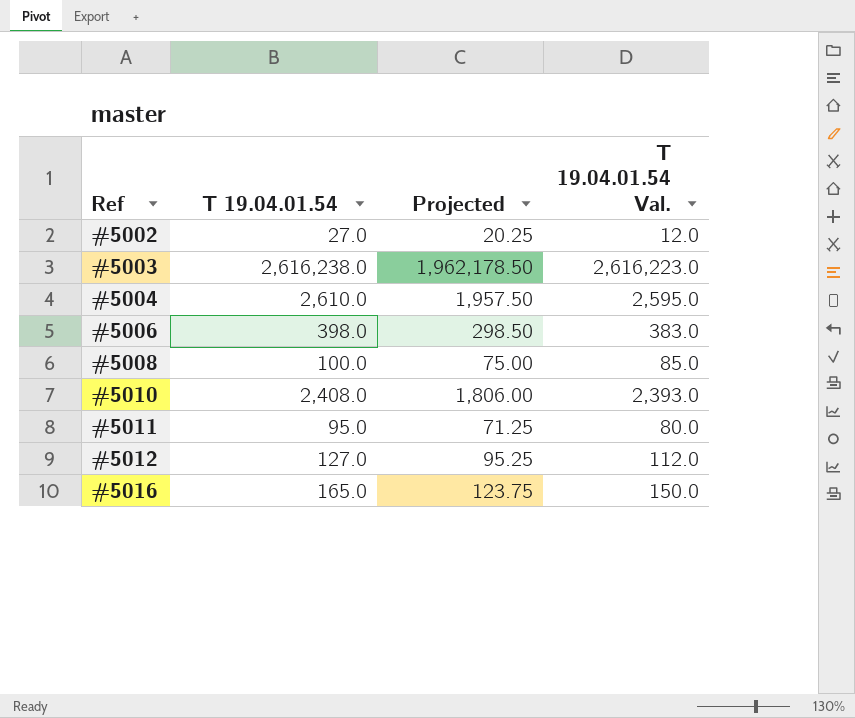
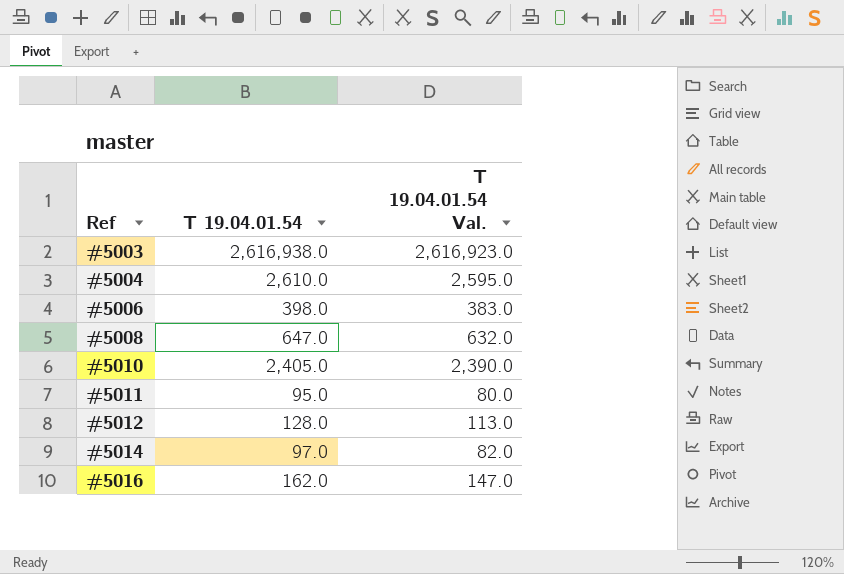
column Projected | formula: [T 19.04.01.54] * 0.75 -> none
row #5002: 27.0 | 20.25 | 12.0 -> none
#5003 | T 19.04.01.54: 2,616,238.0 -> 2,616,938.0
#5003 | T 19.04.01.54 Val.: 2,616,223.0 -> 2,616,923.0
#5008 | T 19.04.01.54: 100.0 -> 647.0
#5008 | T 19.04.01.54 Val.: 85.0 -> 632.0
#5010 | T 19.04.01.54: 2,408.0 -> 2,405.0
#5010 | T 19.04.01.54 Val.: 2,393.0 -> 2,390.0
#5012 | T 19.04.01.54: 127.0 -> 128.0
#5012 | T 19.04.01.54 Val.: 112.0 -> 113.0
row #5014: none -> 97.0 | 82.0
#5016 | T 19.04.01.54: 165.0 -> 162.0
#5016 | T 19.04.01.54 Val.: 150.0 -> 147.0

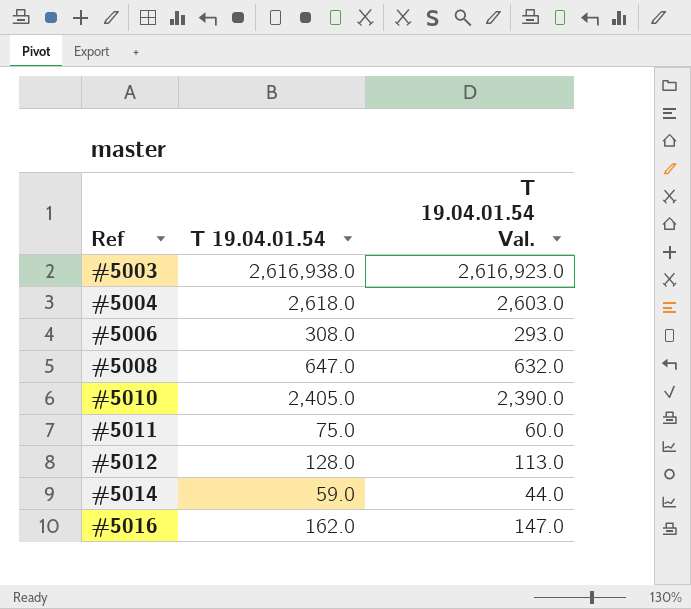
#5004 | T 19.04.01.54: 2,610.0 -> 2,618.0
#5004 | T 19.04.01.54 Val.: 2,595.0 -> 2,603.0
#5006 | T 19.04.01.54: 398.0 -> 308.0
#5006 | T 19.04.01.54 Val.: 383.0 -> 293.0
#5011 | T 19.04.01.54: 95.0 -> 75.0
#5011 | T 19.04.01.54 Val.: 80.0 -> 60.0
#5014 | T 19.04.01.54: 97.0 -> 59.0
#5014 | T 19.04.01.54 Val.: 82.0 -> 44.0

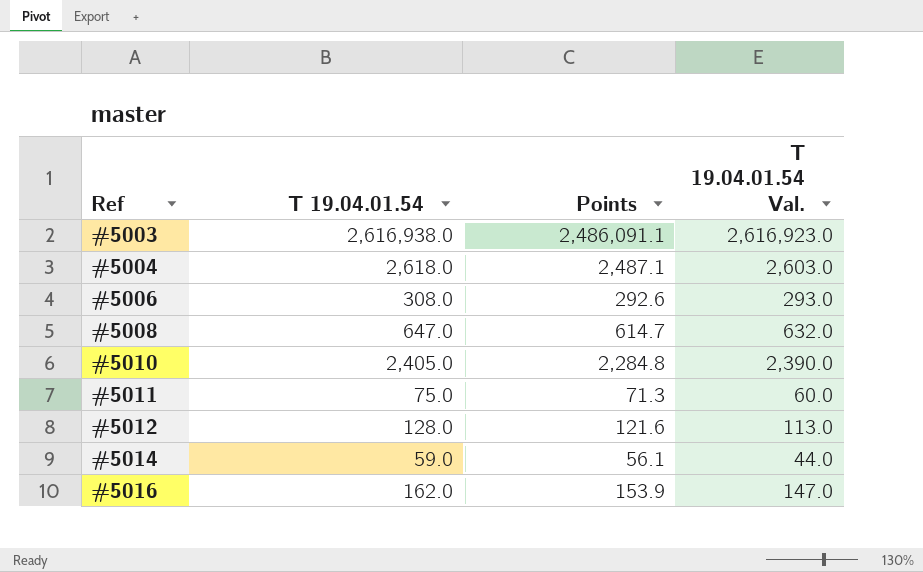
column Points | formula: none -> [T 19.04.01.54] * 0.95

